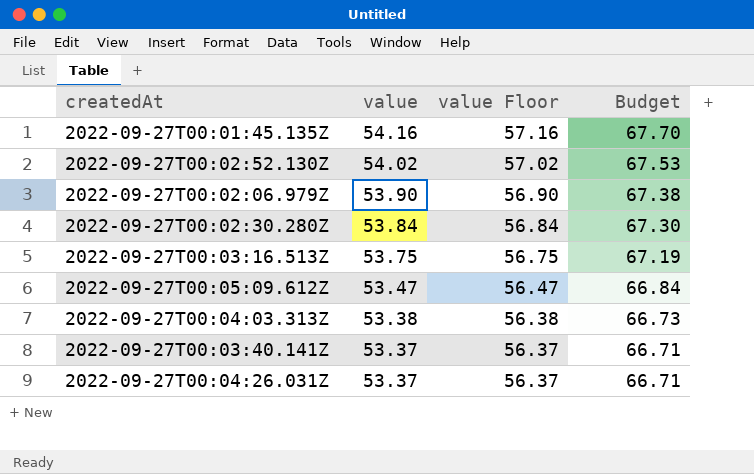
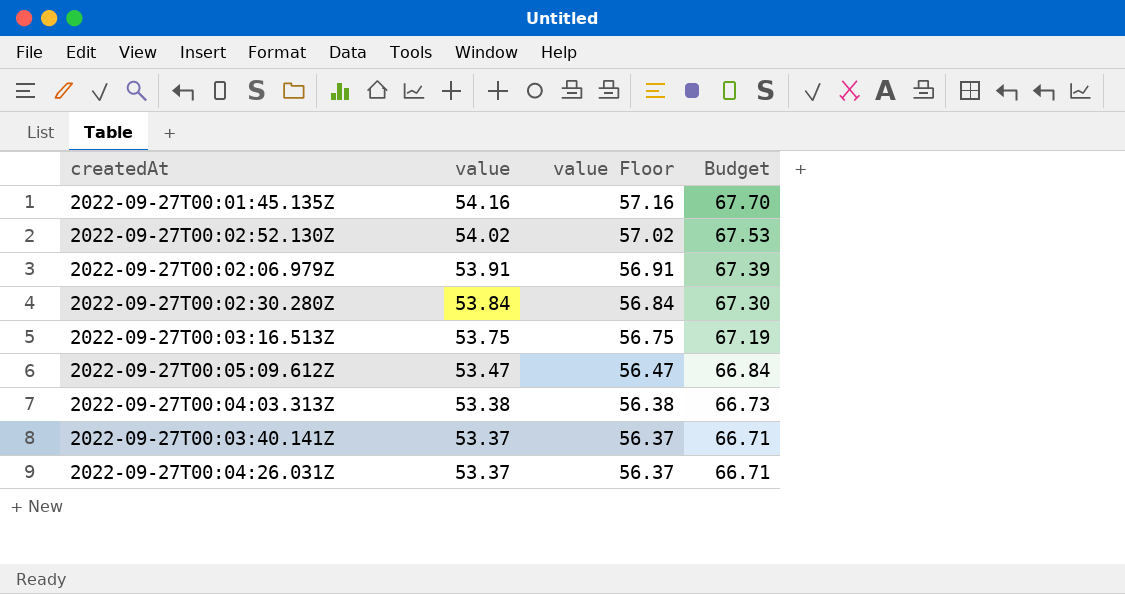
2022-09-27T00:02:06.979Z | value: 53.90 -> 53.91
2022-09-27T00:02:06.979Z | value Floor: 56.90 -> 56.91
2022-09-27T00:02:06.979Z | Budget: 67.38 -> 67.39

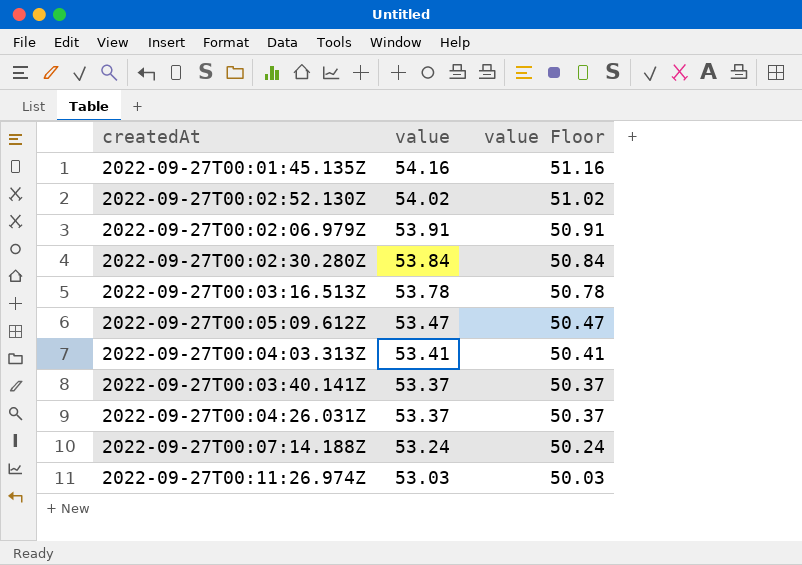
column Budget | formula: [value] * 1.25 -> none
column value Floor | formula: [value] + 3 -> [value] - 3
2022-09-27T00:03:16.513Z | value: 53.75 -> 53.78
2022-09-27T00:04:03.313Z | value: 53.38 -> 53.41
row 2022-09-27T00:07:14.188Z: none -> 53.24 | 50.24
row 2022-09-27T00:11:26.974Z: none -> 53.03 | 50.03

